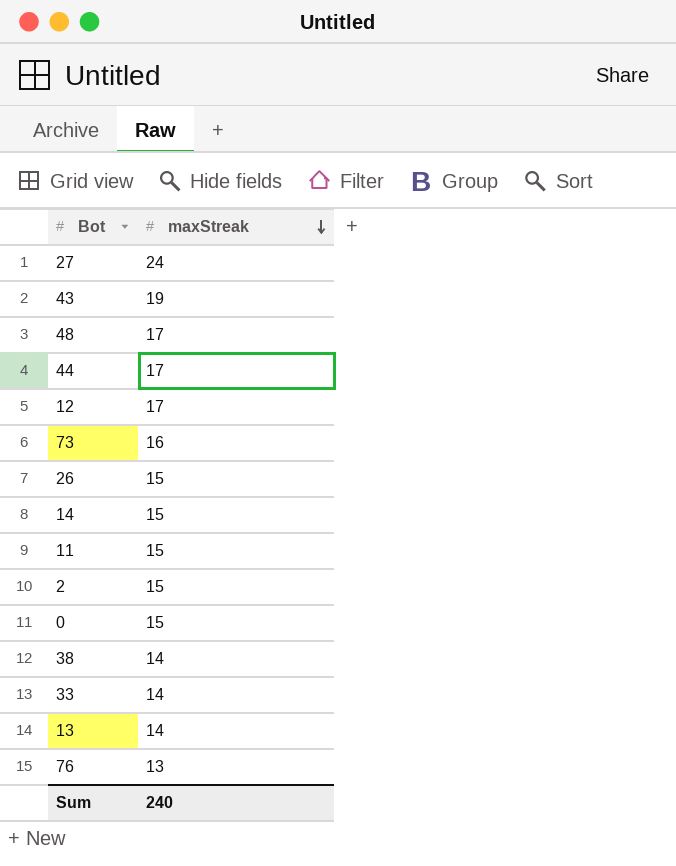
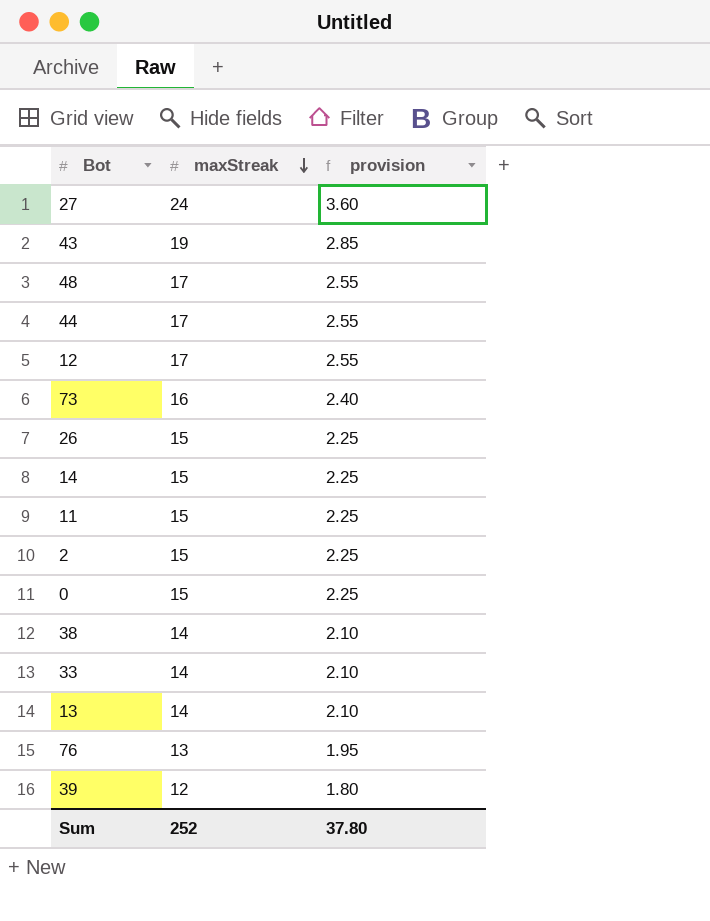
column provision | formula: none -> [maxStreak] * 0.15
row 39: none -> 12 | 1.80
Sum | maxStreak: 240 -> 252

